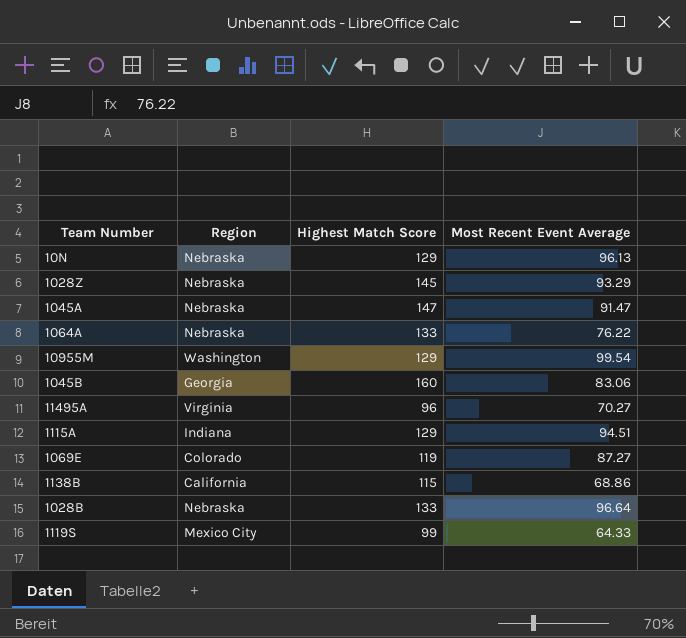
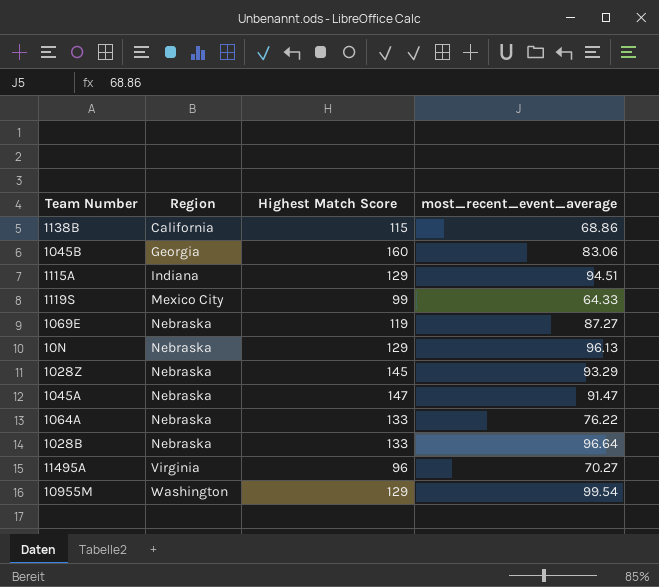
row order: none -> Region ascending
column name: Most Recent Event Average -> most_recent_event_average
1069E | Region: Colorado -> Nebraska

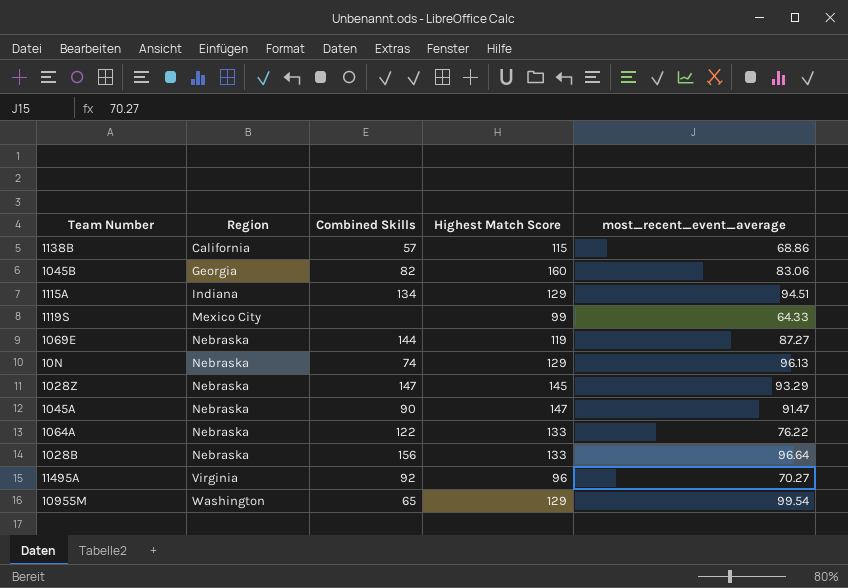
column Combined Skills | position: none -> 3

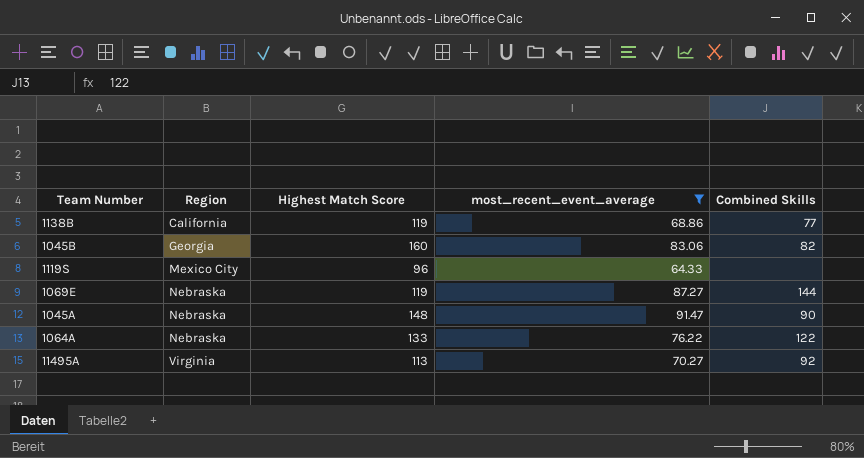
filter: none -> most_recent_event_average <= 91.47
column Combined Skills | position: 3 -> 5
1138B | Highest Match Score: 115 -> 119
1138B | Combined Skills: 57 -> 77
1119S | Highest Match Score: 99 -> 96
1045A | Highest Match Score: 147 -> 148
11495A | Highest Match Score: 96 -> 113

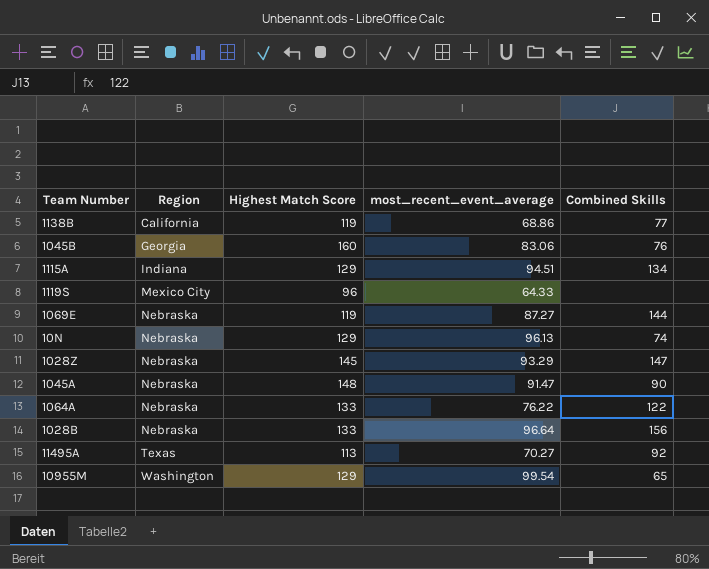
filter: most_recent_event_average <= 91.47 -> none
1045B | Combined Skills: 82 -> 76
11495A | Region: Virginia -> Texas

